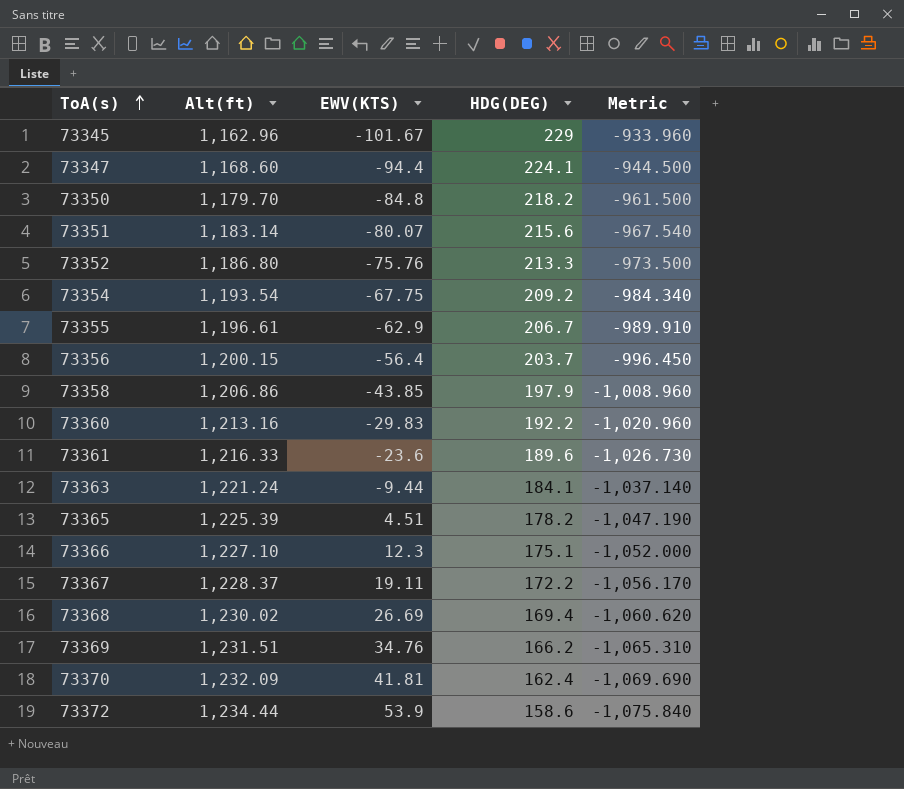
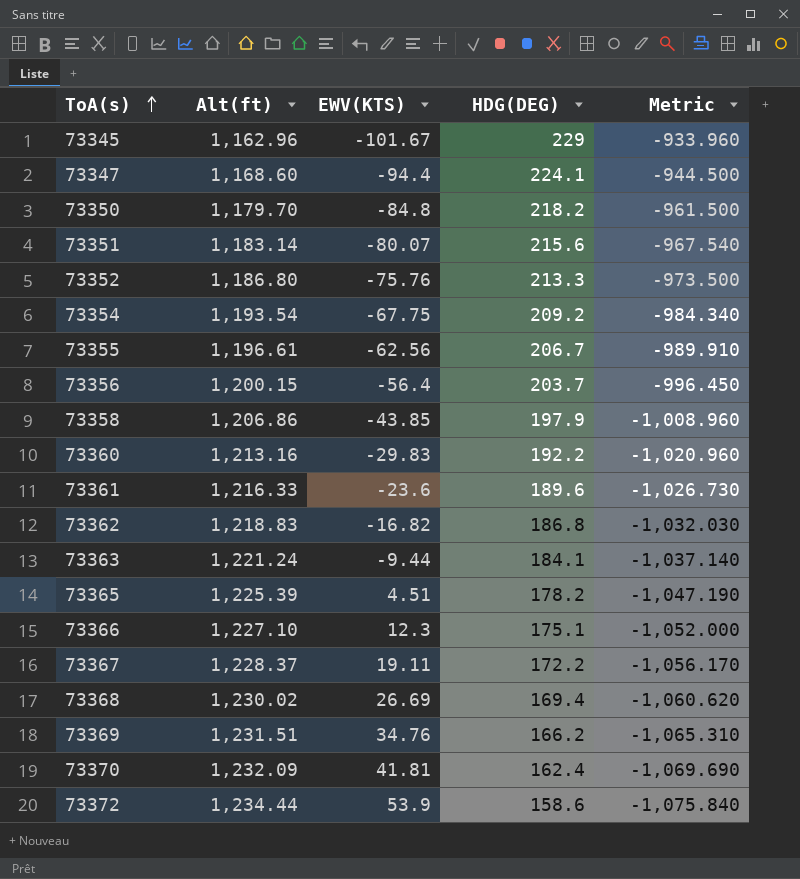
73355 | EWV(KTS): -62.9 -> -62.56
row 73362: none -> 1,218.83 | -16.82 | 186.8 | -1,032.030

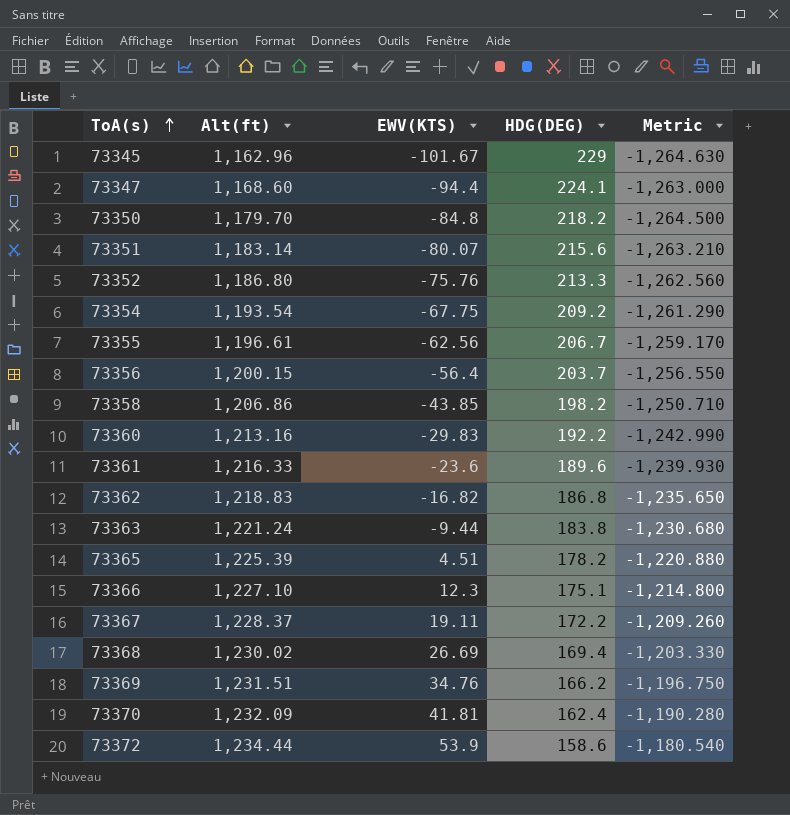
column Metric | formula: [HDG(DEG)] - [Alt(ft)] -> [EWV(KTS)] - [Alt(ft)]
73358 | HDG(DEG): 197.9 -> 198.2
73363 | HDG(DEG): 184.1 -> 183.8

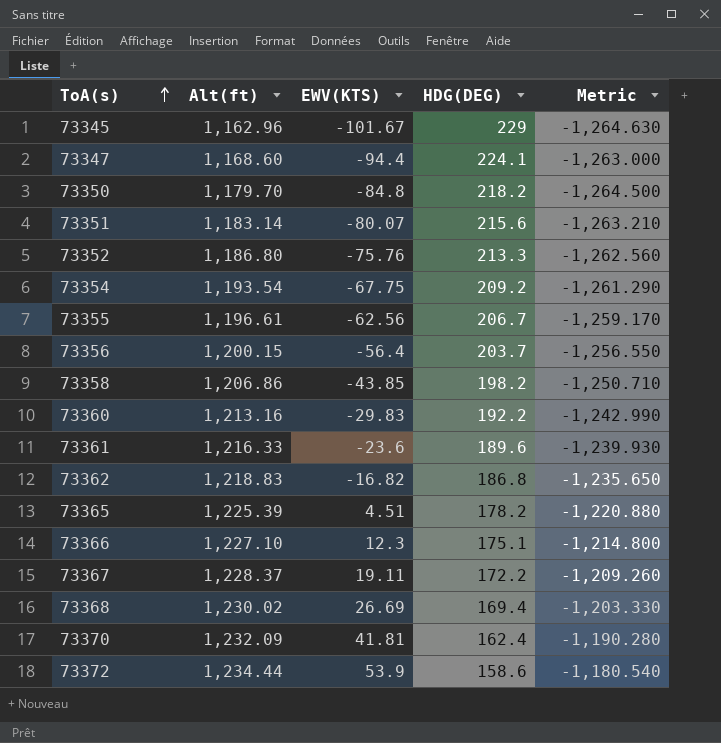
row 73363: 1,221.24 | -9.44 | 183.8 | -1,230.680 -> none
row 73369: 1,231.51 | 34.76 | 166.2 | -1,196.750 -> none

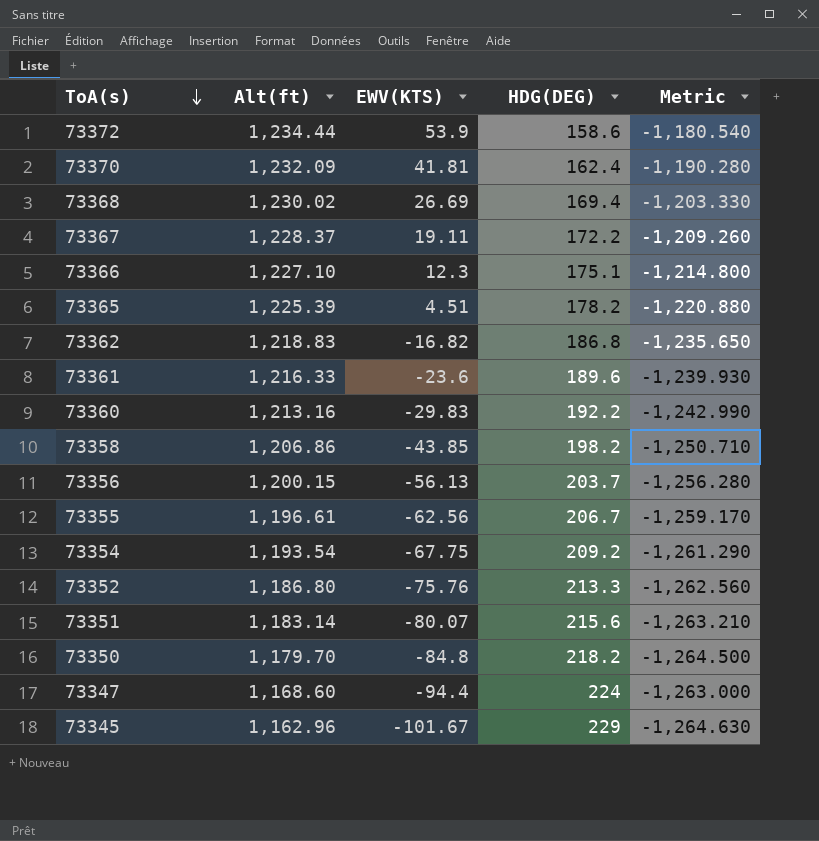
row order: ToA(s) ascending -> ToA(s) descending
73356 | EWV(KTS): -56.4 -> -56.13
73356 | Metric: -1,256.550 -> -1,256.280
73347 | HDG(DEG): 224.1 -> 224

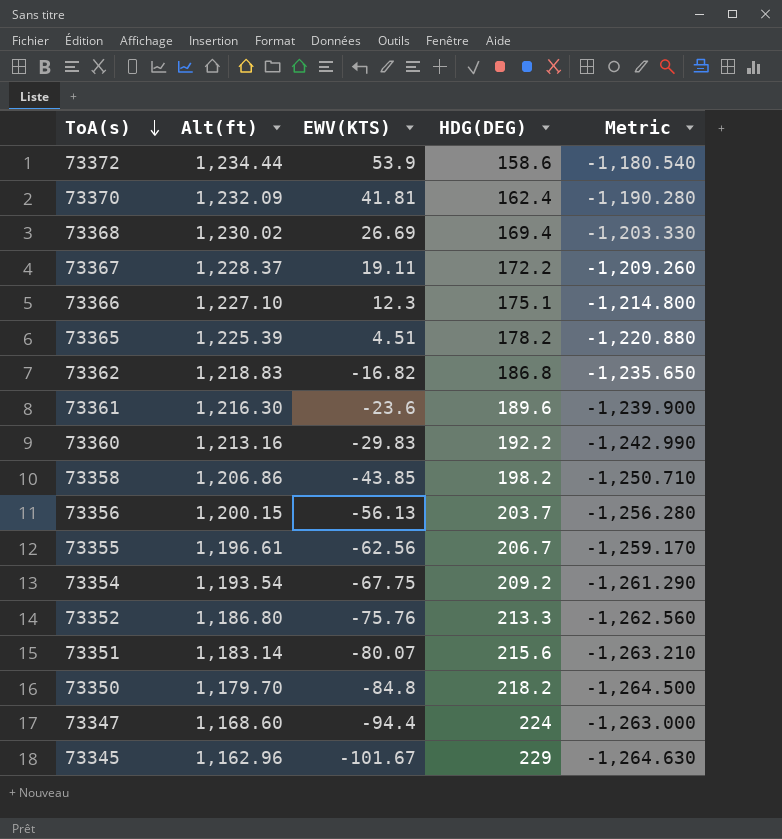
73361 | Alt(ft): 1,216.33 -> 1,216.30
73361 | Metric: -1,239.930 -> -1,239.900

